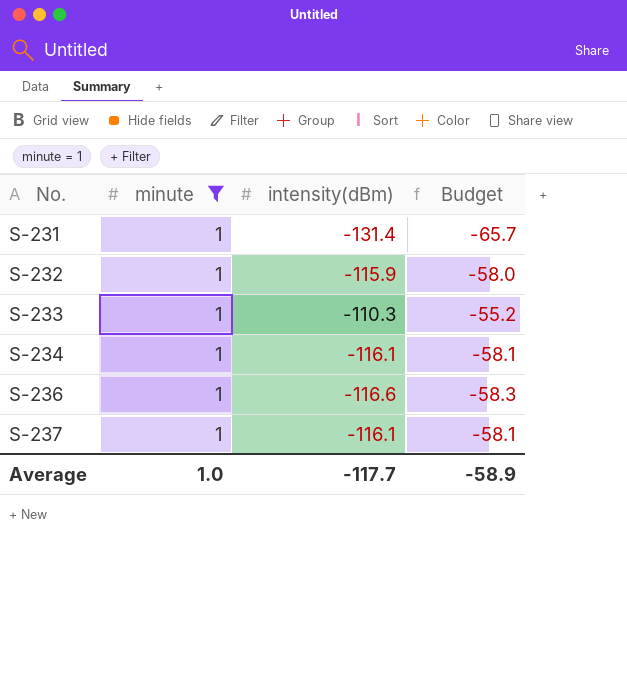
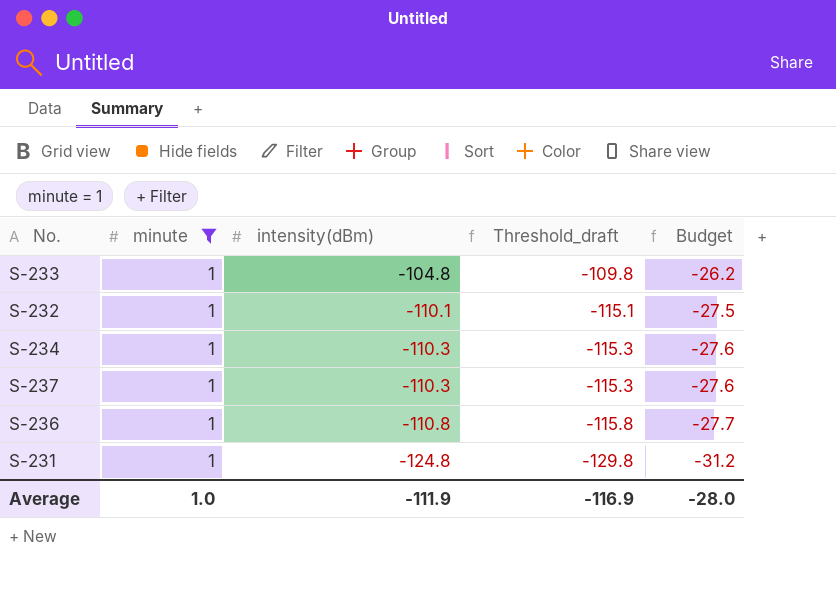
row order: No. ascending -> intensity(dBm) descending
column Threshold_draft | formula: none -> [intensity(dBm)] - 5
column Budget | formula: [intensity(dBm)] * 0.5 -> [intensity(dBm)] * 0.25
S-233 | intensity(dBm): -110.3 -> -104.8
S-232 | intensity(dBm): -115.9 -> -110.1
S-234 | intensity(dBm): -116.1 -> -110.3
S-237 | intensity(dBm): -116.1 -> -110.3
S-236 | intensity(dBm): -116.6 -> -110.8
S-231 | intensity(dBm): -131.4 -> -124.8
Average | intensity(dBm): -117.7 -> -111.9
Average | Budget: -58.9 -> -28.0

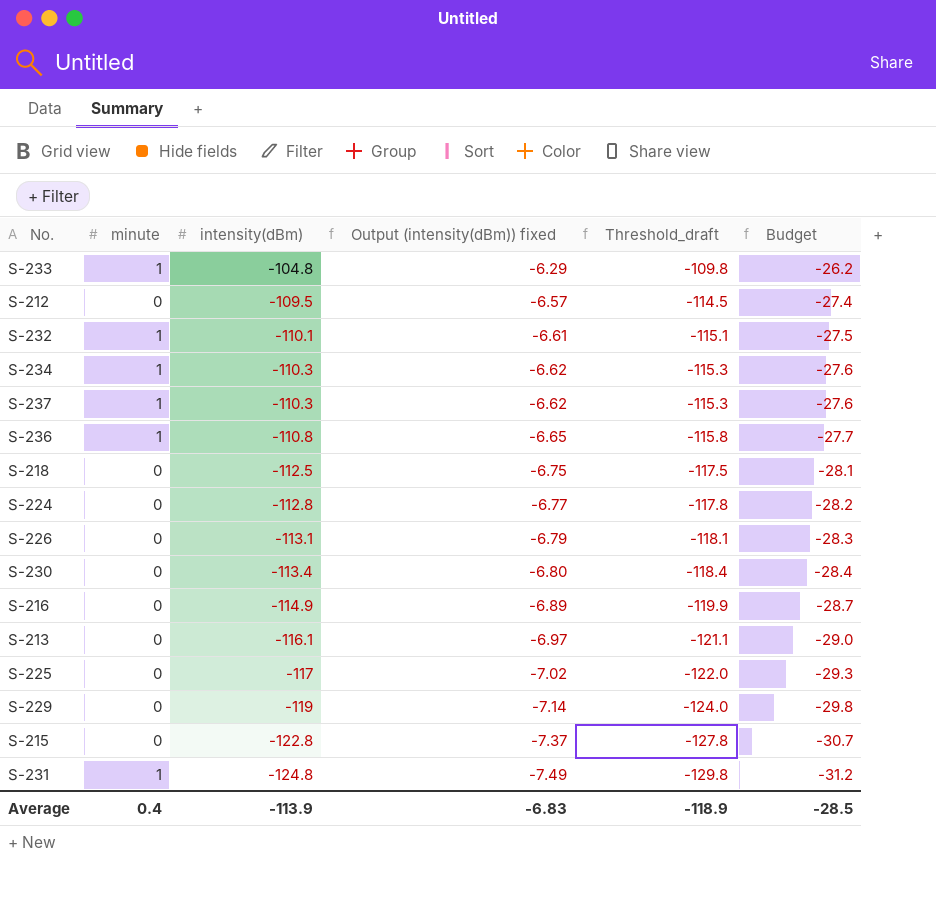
filter: minute = 1 -> none
column Output (intensity(dBm)) fixed | formula: none -> [intensity(dBm)] * 0.06
Average | minute: 1.0 -> 0.4
Average | intensity(dBm): -111.9 -> -113.9
Average | Threshold_draft: -116.9 -> -118.9
Average | Budget: -28.0 -> -28.5

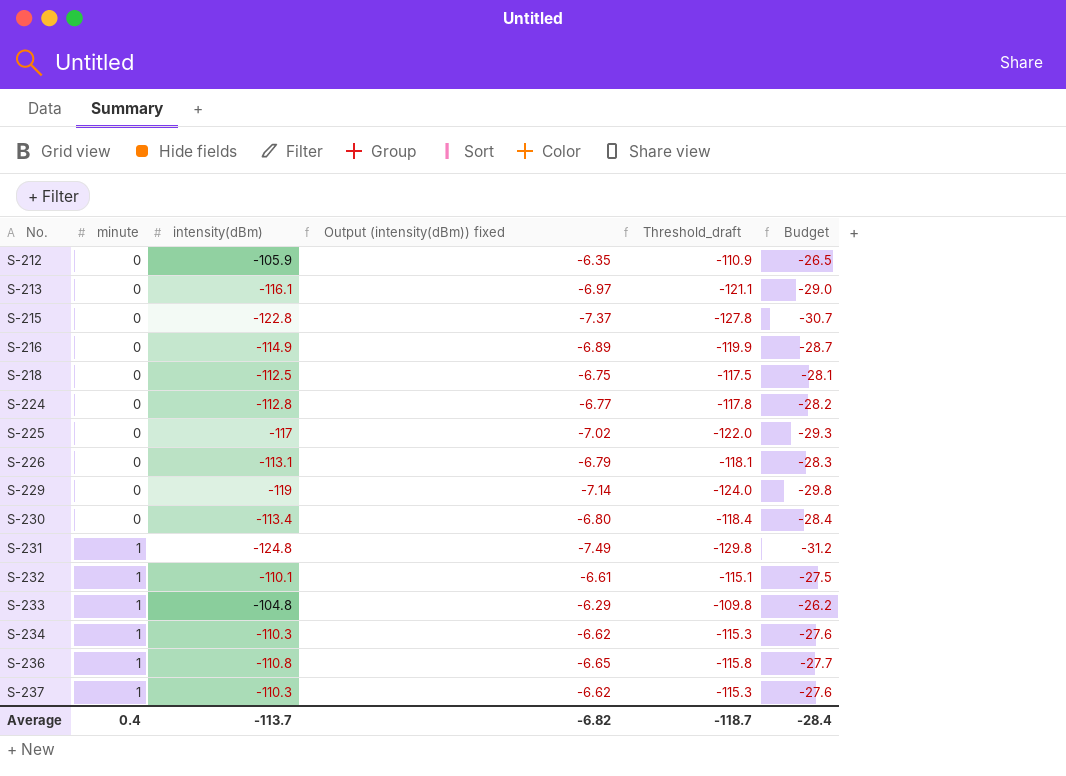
row order: intensity(dBm) descending -> No. ascending
S-212 | intensity(dBm): -109.5 -> -105.9
S-212 | Output (intensity(dBm)) fixed: -6.57 -> -6.35
S-212 | Threshold_draft: -114.5 -> -110.9
S-212 | Budget: -27.4 -> -26.5
Average | intensity(dBm): -113.9 -> -113.7
Average | Output (intensity(dBm)) fixed: -6.83 -> -6.82
Average | Threshold_draft: -118.9 -> -118.7
Average | Budget: -28.5 -> -28.4

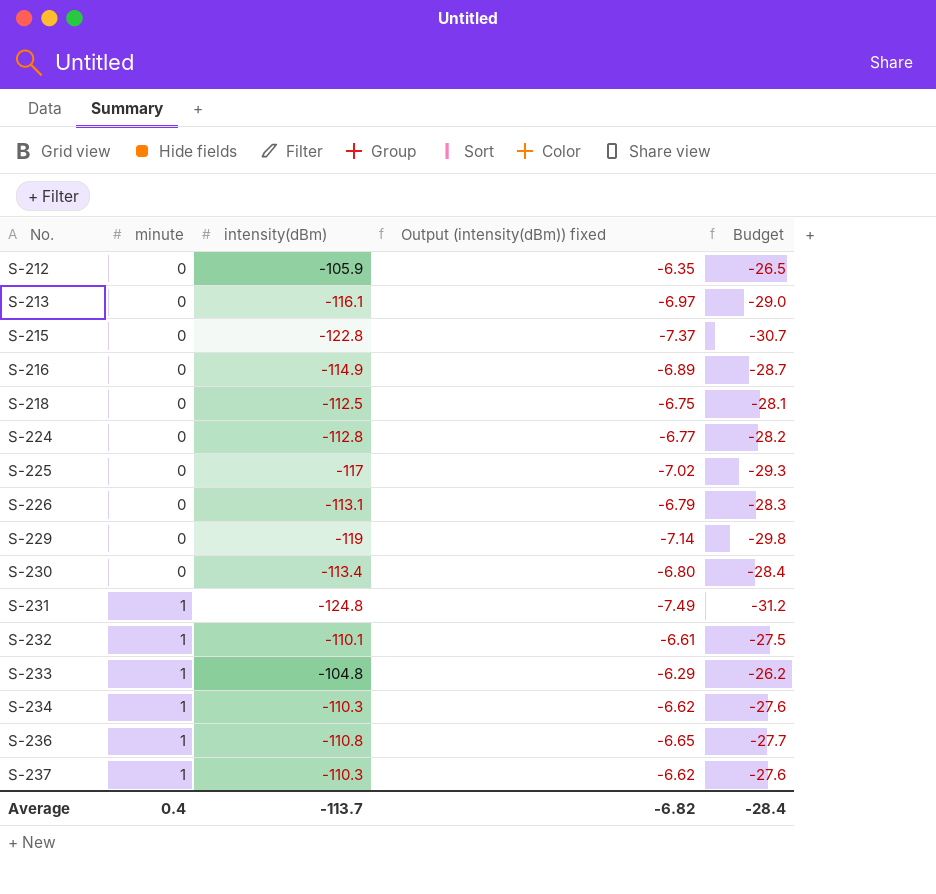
column Threshold_draft | formula: [intensity(dBm)] - 5 -> none

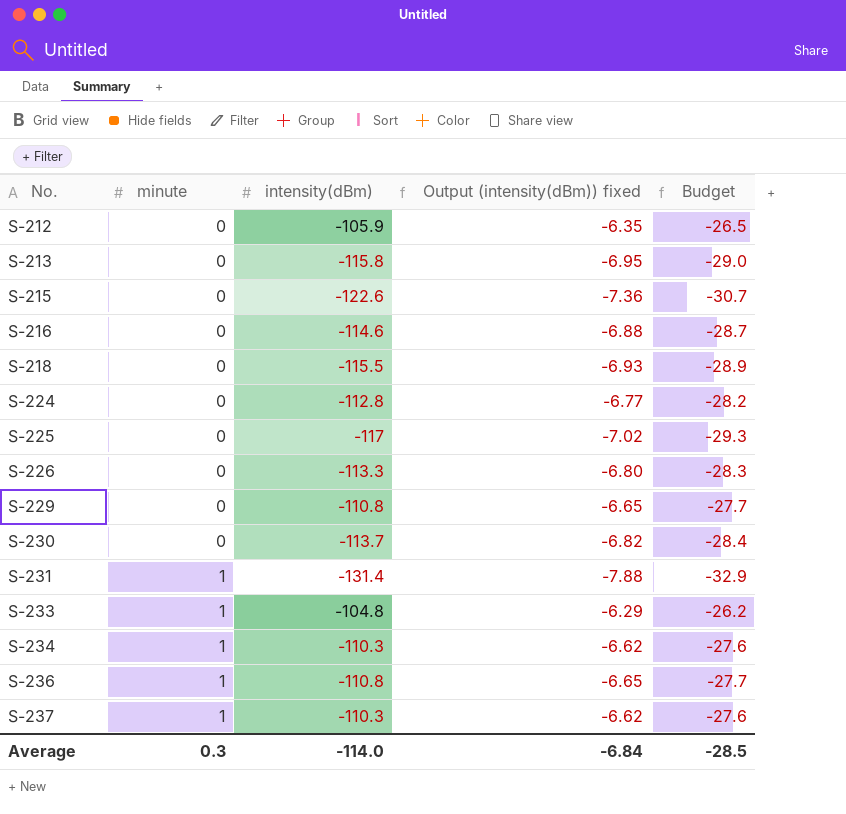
row S-232: 1 | -110.1 | -6.61 | -27.5 -> none
S-213 | intensity(dBm): -116.1 -> -115.8
S-213 | Output (intensity(dBm)) fixed: -6.97 -> -6.95
S-215 | intensity(dBm): -122.8 -> -122.6
S-215 | Output (intensity(dBm)) fixed: -7.37 -> -7.36
S-216 | intensity(dBm): -114.9 -> -114.6
S-216 | Output (intensity(dBm)) fixed: -6.89 -> -6.88
S-218 | intensity(dBm): -112.5 -> -115.5
S-218 | Output (intensity(dBm)) fixed: -6.75 -> -6.93
S-218 | Budget: -28.1 -> -28.9
S-226 | intensity(dBm): -113.1 -> -113.3
S-226 | Output (intensity(dBm)) fixed: -6.79 -> -6.80
S-229 | intensity(dBm): -119 -> -110.8
S-229 | Output (intensity(dBm)) fixed: -7.14 -> -6.65
S-229 | Budget: -29.8 -> -27.7
S-230 | intensity(dBm): -113.4 -> -113.7
S-230 | Output (intensity(dBm)) fixed: -6.80 -> -6.82
S-231 | intensity(dBm): -124.8 -> -131.4
S-231 | Output (intensity(dBm)) fixed: -7.49 -> -7.88
S-231 | Budget: -31.2 -> -32.9
Average | minute: 0.4 -> 0.3
Average | intensity(dBm): -113.7 -> -114.0
Average | Output (intensity(dBm)) fixed: -6.82 -> -6.84
Average | Budget: -28.4 -> -28.5

